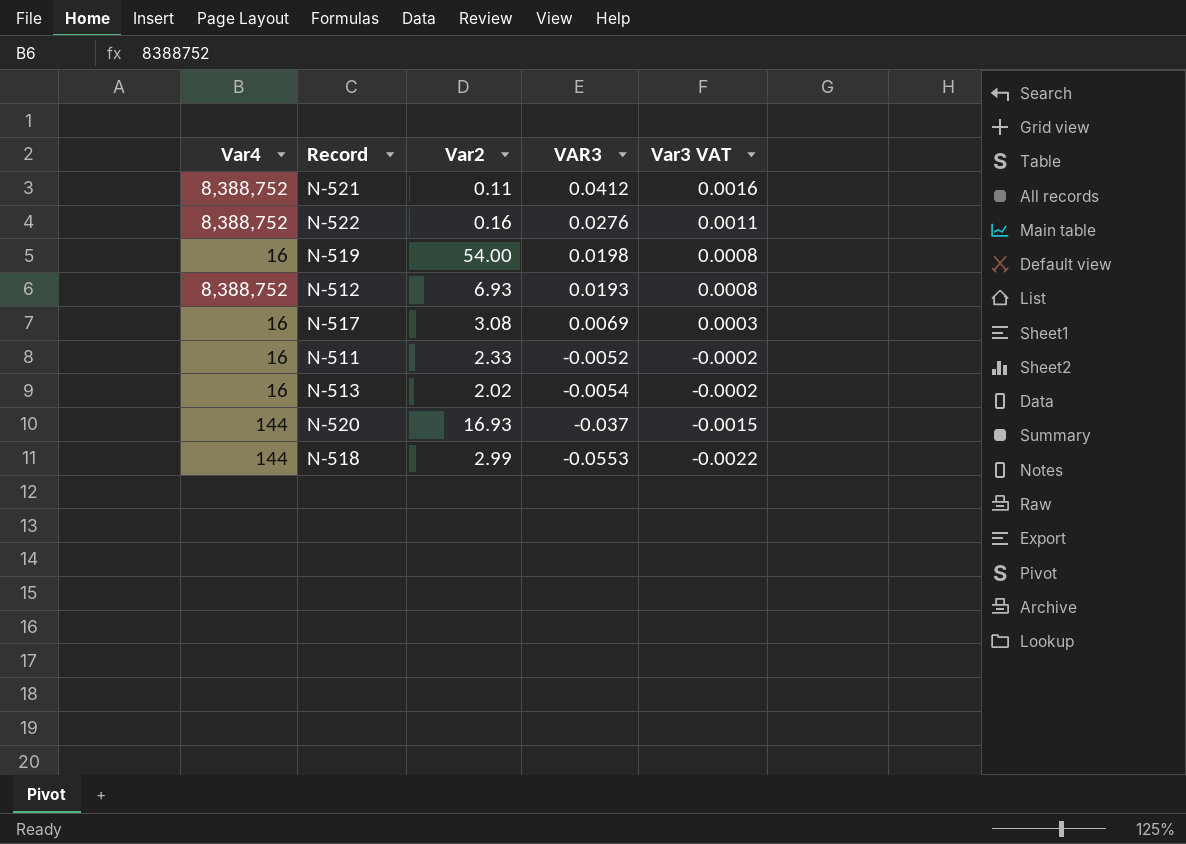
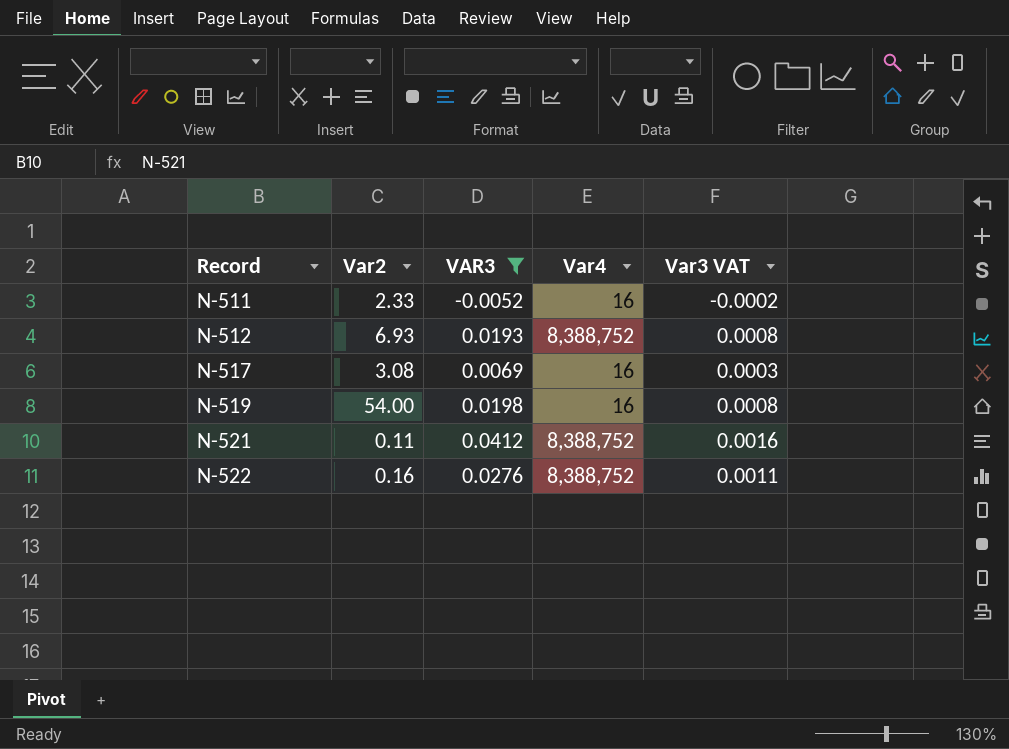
filter: none -> VAR3 >= -0.0052
row order: VAR3 descending -> Record ascending
column Var4 | position: 1 -> 4

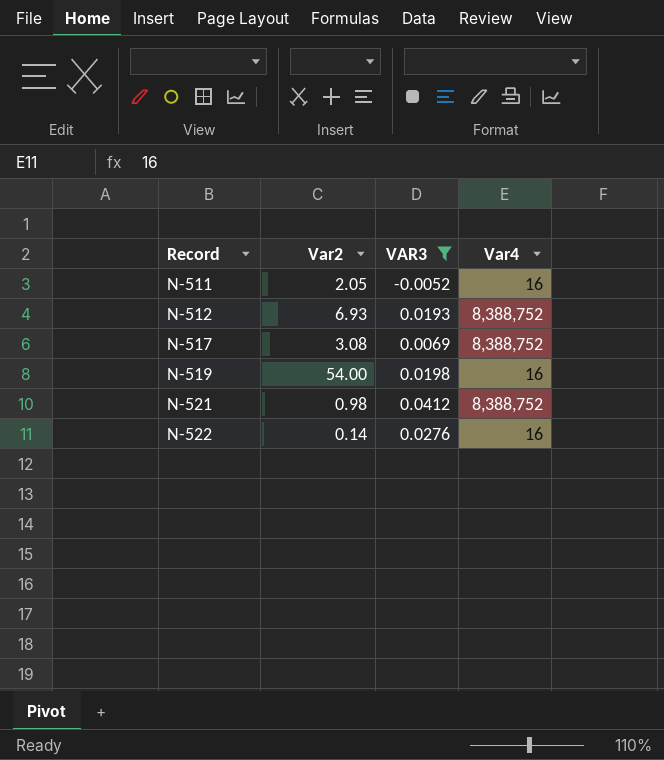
column Var3 VAT | formula: [VAR3] * 0.04 -> none
N-511 | Var2: 2.33 -> 2.05
N-517 | Var4: 16 -> 8,388,752
N-521 | Var2: 0.11 -> 0.98
N-522 | Var2: 0.16 -> 0.14
N-522 | Var4: 8,388,752 -> 16

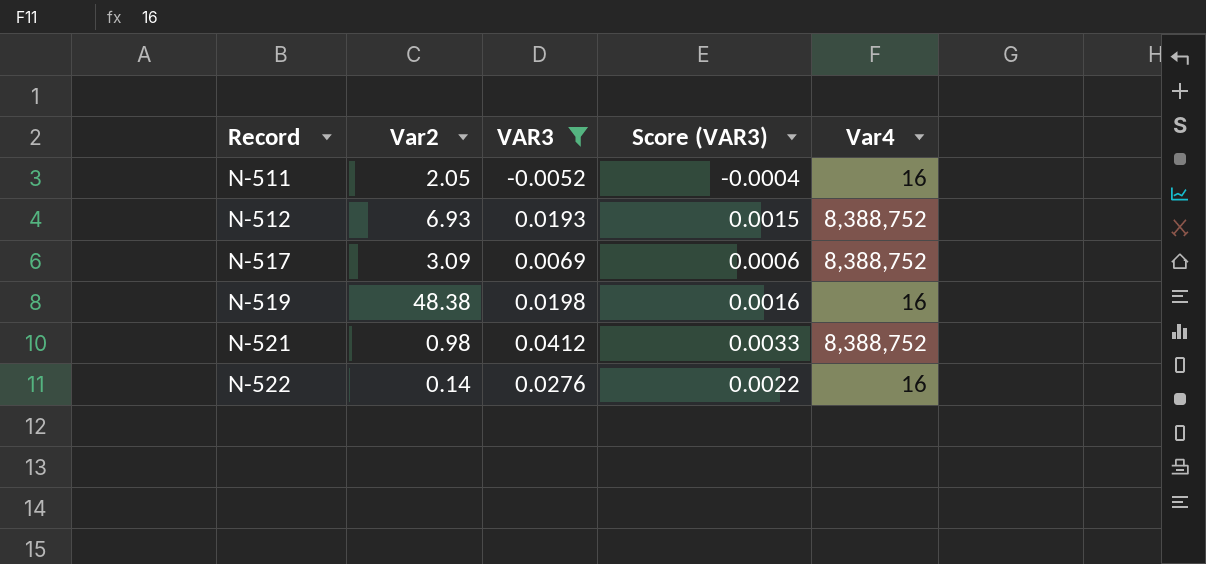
column Score (VAR3) | formula: none -> [VAR3] * 0.08
N-517 | Var2: 3.08 -> 3.09
N-519 | Var2: 54.00 -> 48.38

